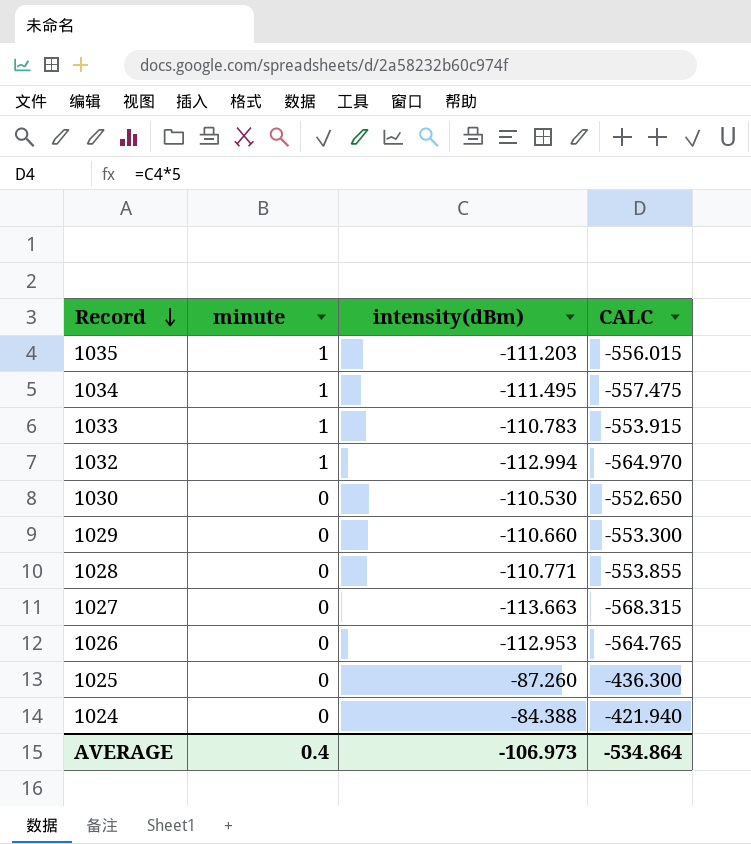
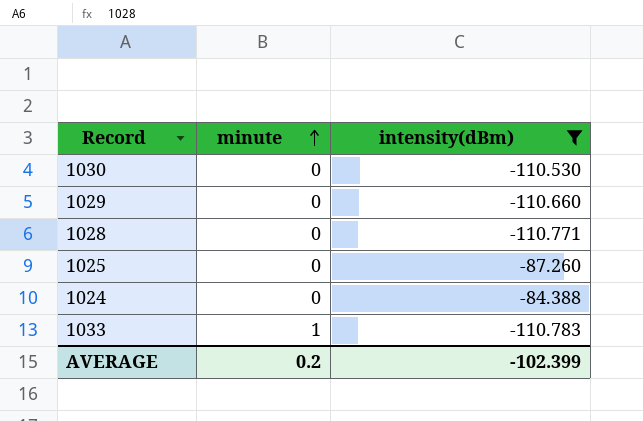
filter: none -> intensity(dBm) >= -110.783
row order: Record descending -> minute ascending
column CALC | formula: [intensity(dBm)] * 5 -> none
AVERAGE | minute: 0.4 -> 0.2
AVERAGE | intensity(dBm): -106.973 -> -102.399

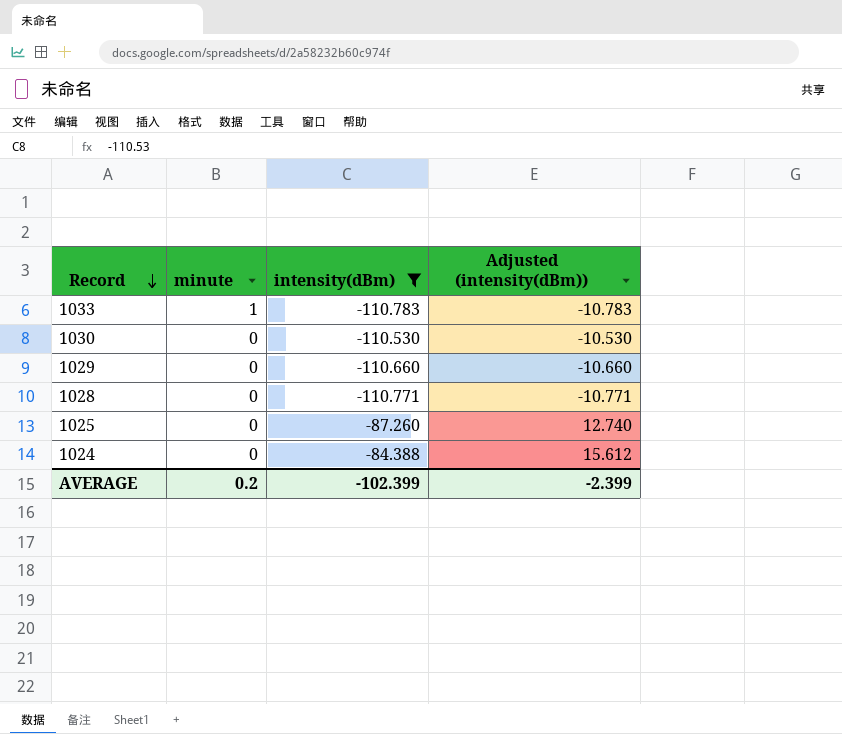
row order: minute ascending -> Record descending
column Adjusted (intensity(dBm)) | formula: none -> [intensity(dBm)] + 100

